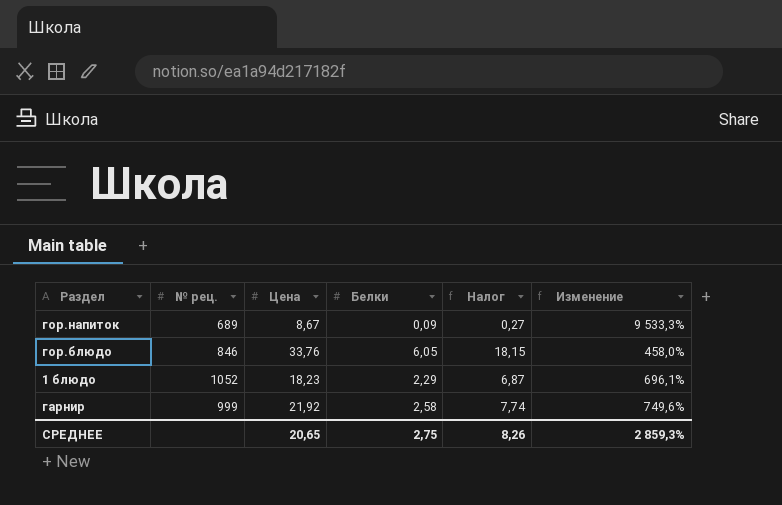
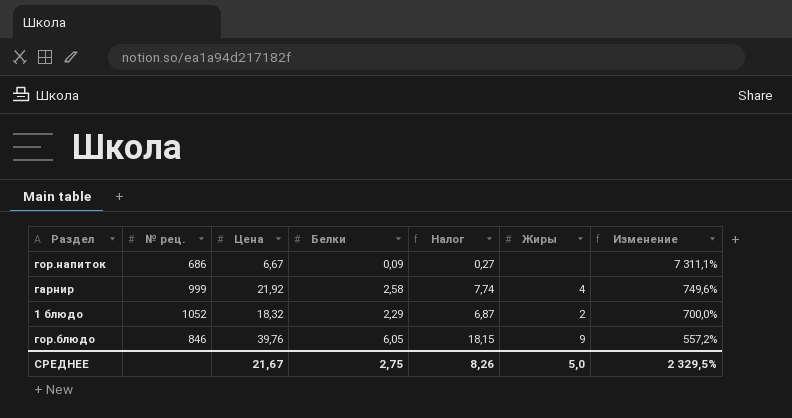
row order: none -> Изменение descending
column Жиры | position: none -> 6
гор.напиток | № рец.: 689 -> 686
гор.напиток | Цена: 8,67 -> 6,67
гор.напиток | Изменение: 9 533,3% -> 7 311,1%
1 блюдо | Цена: 18,23 -> 18,32
1 блюдо | Изменение: 696,1% -> 700,0%
гор.блюдо | Цена: 33,76 -> 39,76
гор.блюдо | Изменение: 458,0% -> 557,2%
СРЕДНЕЕ | Цена: 20,65 -> 21,67
СРЕДНЕЕ | Изменение: 2 859,3% -> 2 329,5%

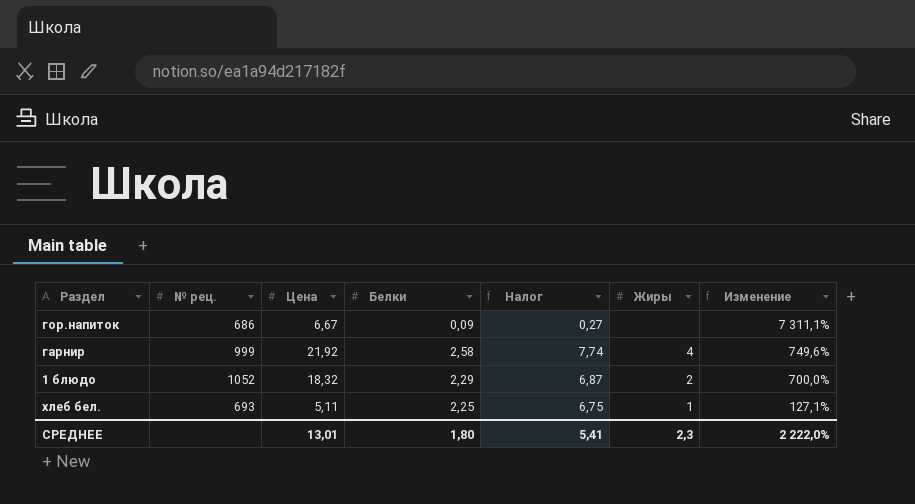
row гор.блюдо: 846 | 39,76 | 6,05 | 18,15 | 9 | 557,2% -> none
row хлеб бел.: none -> 693 | 5,11 | 2,25 | 6,75 | 1 | 127,1%
СРЕДНЕЕ | Цена: 21,67 -> 13,01
СРЕДНЕЕ | Белки: 2,75 -> 1,80
СРЕДНЕЕ | Налог: 8,26 -> 5,41
СРЕДНЕЕ | Жиры: 5,0 -> 2,3
СРЕДНЕЕ | Изменение: 2 329,5% -> 2 222,0%

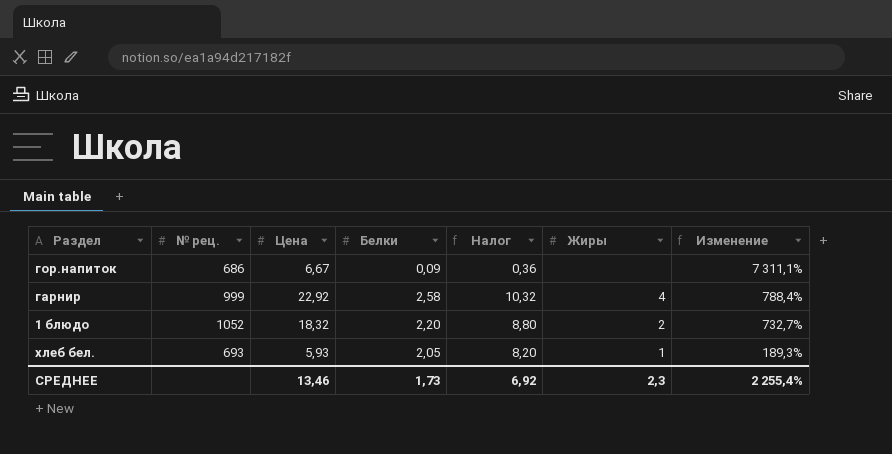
column Налог | formula: [Белки] * 3 -> [Белки] * 4
гарнир | Цена: 21,92 -> 22,92
гарнир | Изменение: 749,6% -> 788,4%
1 блюдо | Белки: 2,29 -> 2,20
1 блюдо | Изменение: 700,0% -> 732,7%
хлеб бел. | Цена: 5,11 -> 5,93
хлеб бел. | Белки: 2,25 -> 2,05
хлеб бел. | Изменение: 127,1% -> 189,3%
СРЕДНЕЕ | Цена: 13,01 -> 13,46
СРЕДНЕЕ | Белки: 1,80 -> 1,73
СРЕДНЕЕ | Налог: 5,41 -> 6,92
СРЕДНЕЕ | Изменение: 2 222,0% -> 2 255,4%

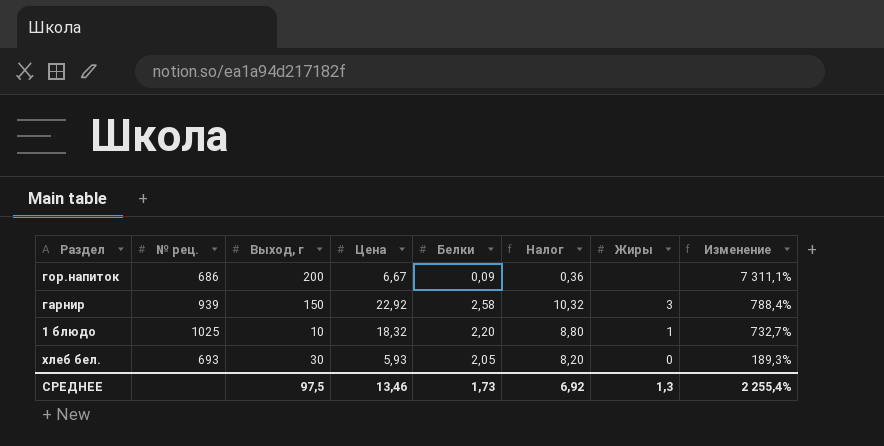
column Выход, г | position: none -> 3
гарнир | № рец.: 999 -> 939
гарнир | Жиры: 4 -> 3
1 блюдо | № рец.: 1052 -> 1025
1 блюдо | Жиры: 2 -> 1
хлеб бел. | Жиры: 1 -> 0
СРЕДНЕЕ | Жиры: 2,3 -> 1,3

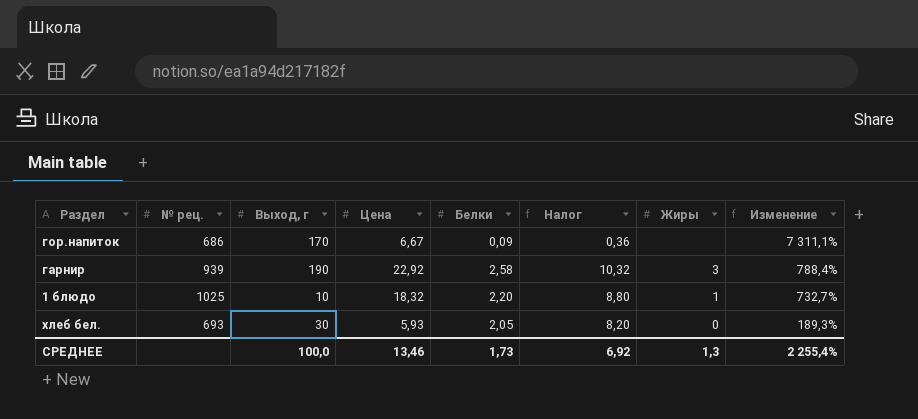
гор.напиток | Выход, г: 200 -> 170
гарнир | Выход, г: 150 -> 190
СРЕДНЕЕ | Выход, г: 97,5 -> 100,0

